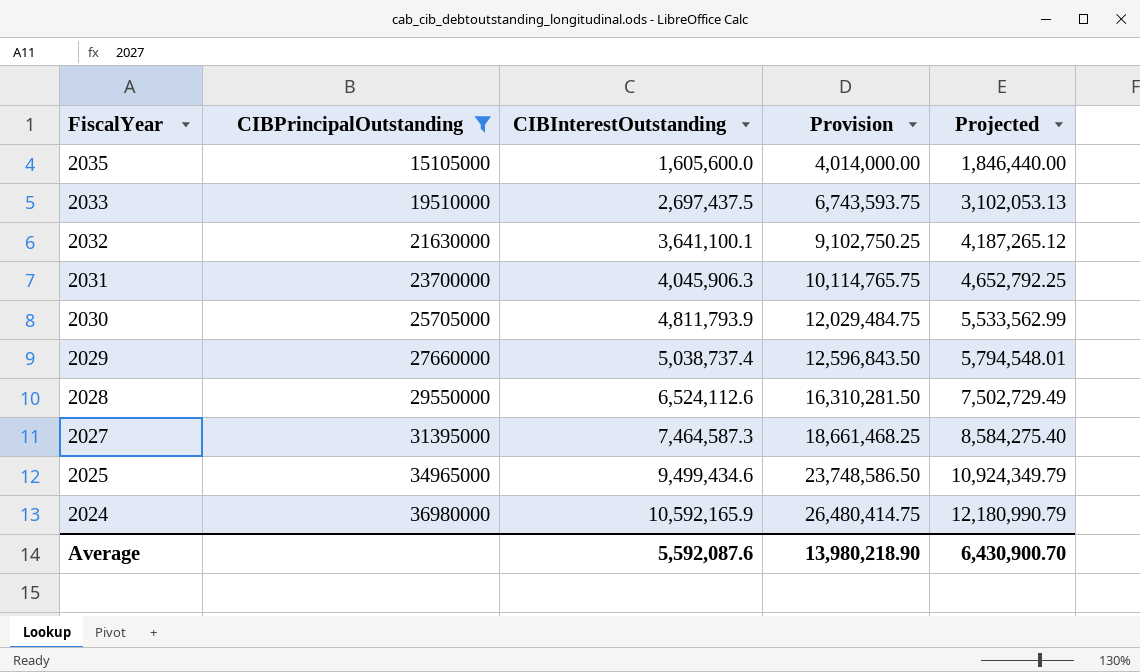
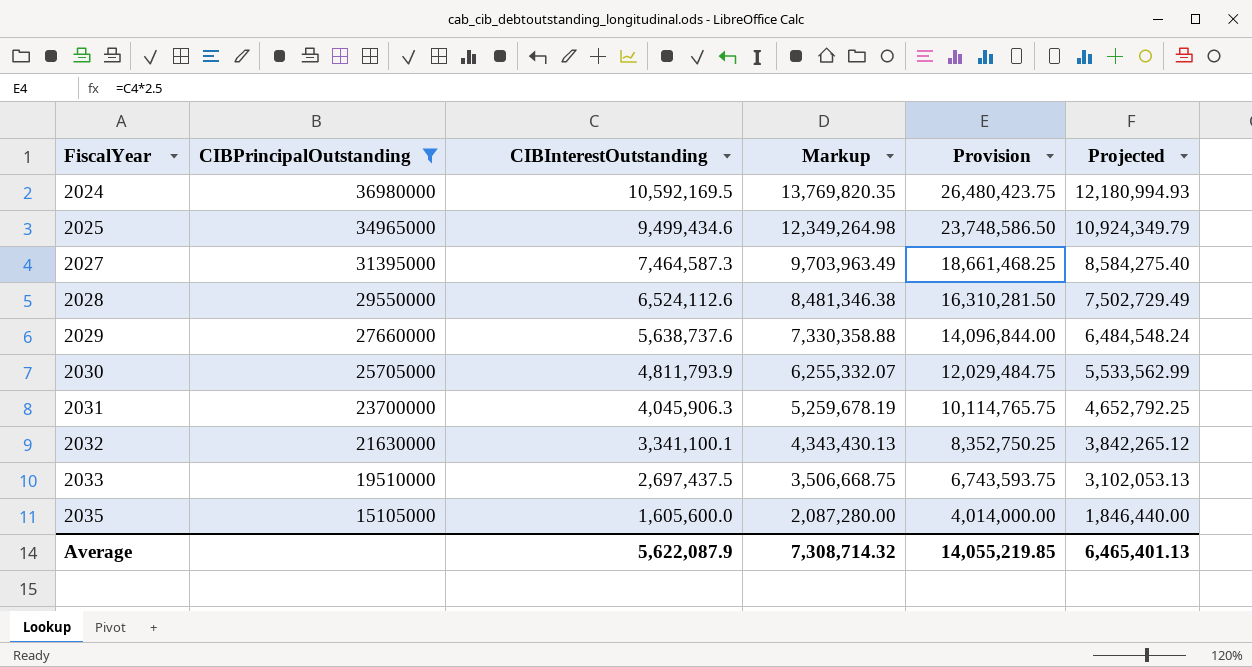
row order: FiscalYear descending -> FiscalYear ascending
column Markup | formula: none -> [CIBInterestOutstanding] * 1.3
2024 | CIBInterestOutstanding: 10,592,165.9 -> 10,592,169.5
2024 | Provision: 26,480,414.75 -> 26,480,423.75
2024 | Projected: 12,180,990.79 -> 12,180,994.93
2029 | CIBInterestOutstanding: 5,038,737.4 -> 5,638,737.6
2029 | Provision: 12,596,843.50 -> 14,096,844.00
2029 | Projected: 5,794,548.01 -> 6,484,548.24
2032 | CIBInterestOutstanding: 3,641,100.1 -> 3,341,100.1
2032 | Provision: 9,102,750.25 -> 8,352,750.25
2032 | Projected: 4,187,265.12 -> 3,842,265.12
Average | CIBInterestOutstanding: 5,592,087.6 -> 5,622,087.9
Average | Provision: 13,980,218.90 -> 14,055,219.85
Average | Projected: 6,430,900.70 -> 6,465,401.13

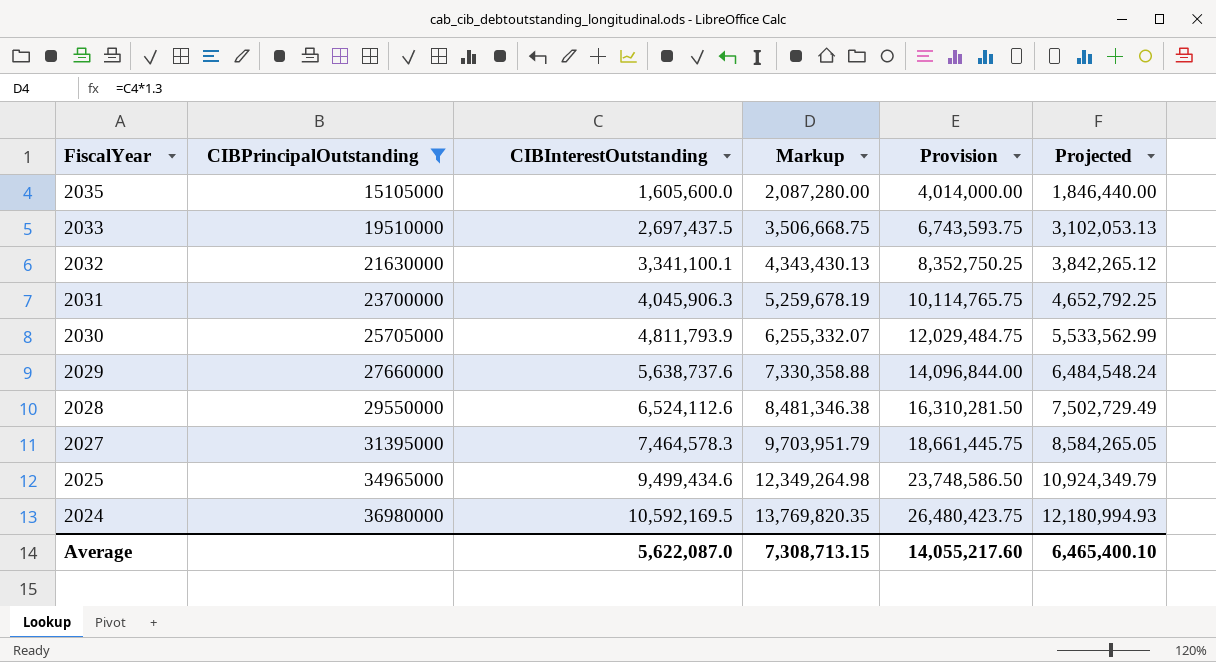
row order: FiscalYear ascending -> FiscalYear descending
2027 | CIBInterestOutstanding: 7,464,587.3 -> 7,464,578.3
2027 | Markup: 9,703,963.49 -> 9,703,951.79
2027 | Provision: 18,661,468.25 -> 18,661,445.75
2027 | Projected: 8,584,275.40 -> 8,584,265.05
Average | CIBInterestOutstanding: 5,622,087.9 -> 5,622,087.0
Average | Markup: 7,308,714.32 -> 7,308,713.15
Average | Provision: 14,055,219.85 -> 14,055,217.60
Average | Projected: 6,465,401.13 -> 6,465,400.10

